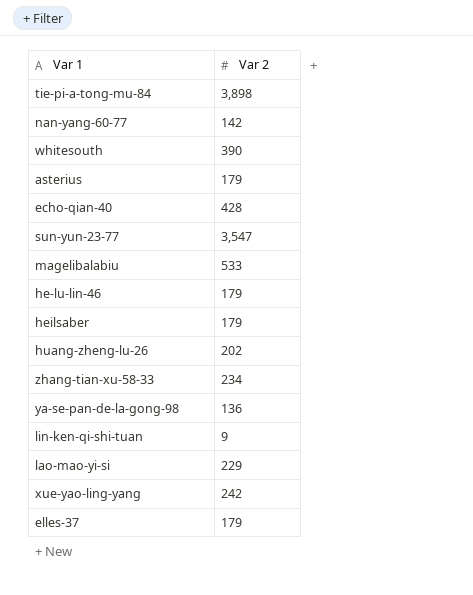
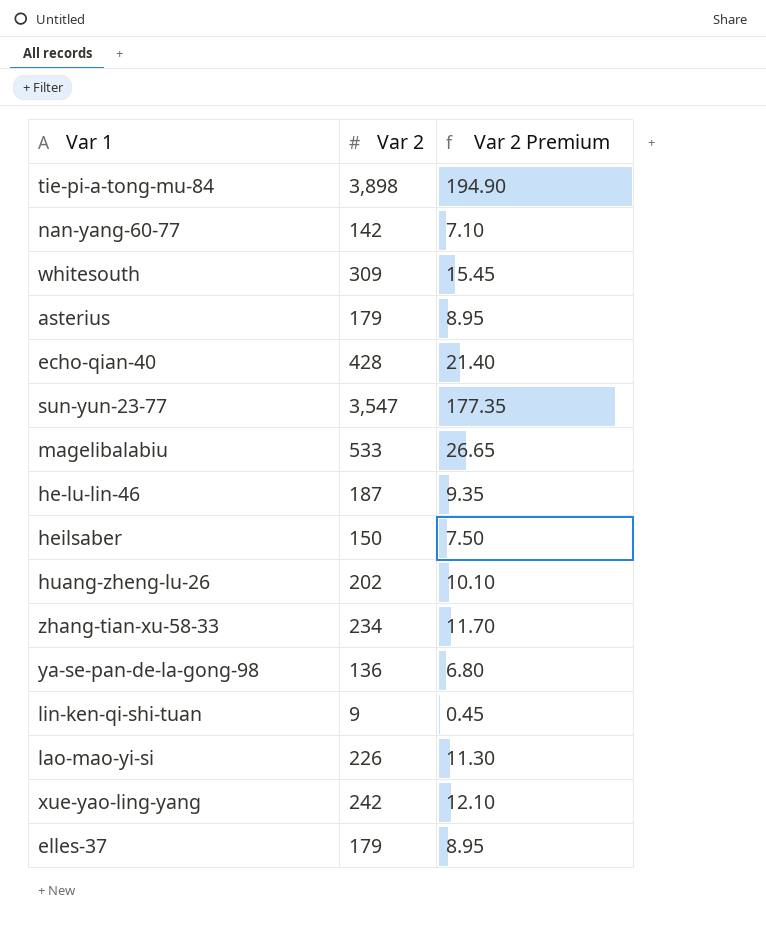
column Var 2 Premium | formula: none -> [Var 2] * 0.05
whitesouth | Var 2: 390 -> 309
he-lu-lin-46 | Var 2: 179 -> 187
heilsaber | Var 2: 179 -> 150
lao-mao-yi-si | Var 2: 229 -> 226

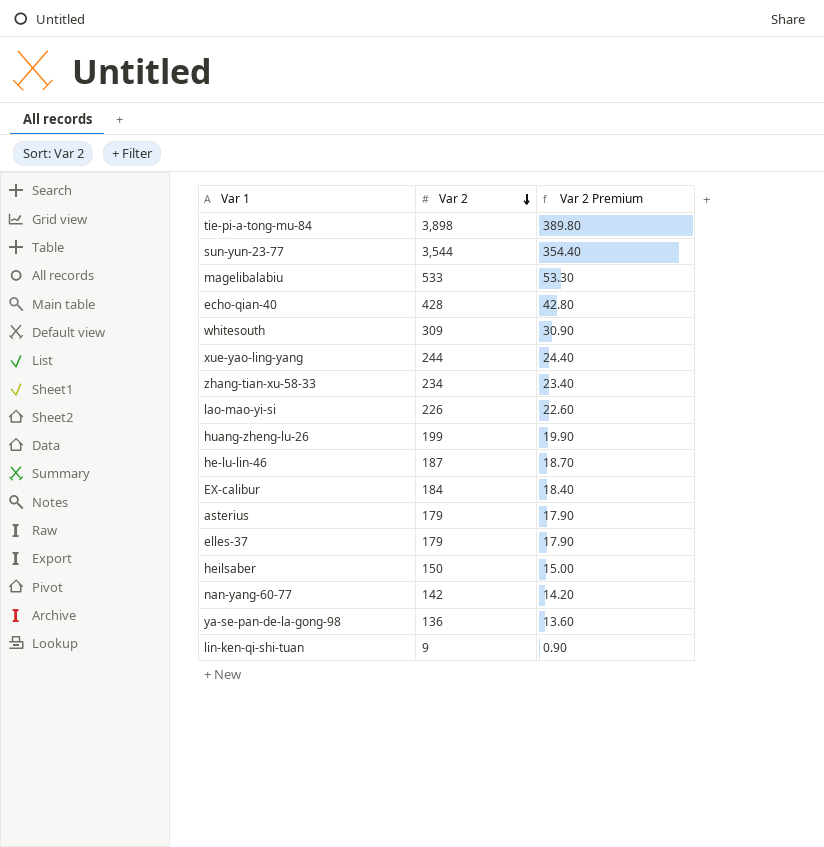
row order: none -> Var 2 descending
column Var 2 Premium | formula: [Var 2] * 0.05 -> [Var 2] * 0.1
sun-yun-23-77 | Var 2: 3,547 -> 3,544
xue-yao-ling-yang | Var 2: 242 -> 244
huang-zheng-lu-26 | Var 2: 202 -> 199
row EX-calibur: none -> 184 | 18.40

